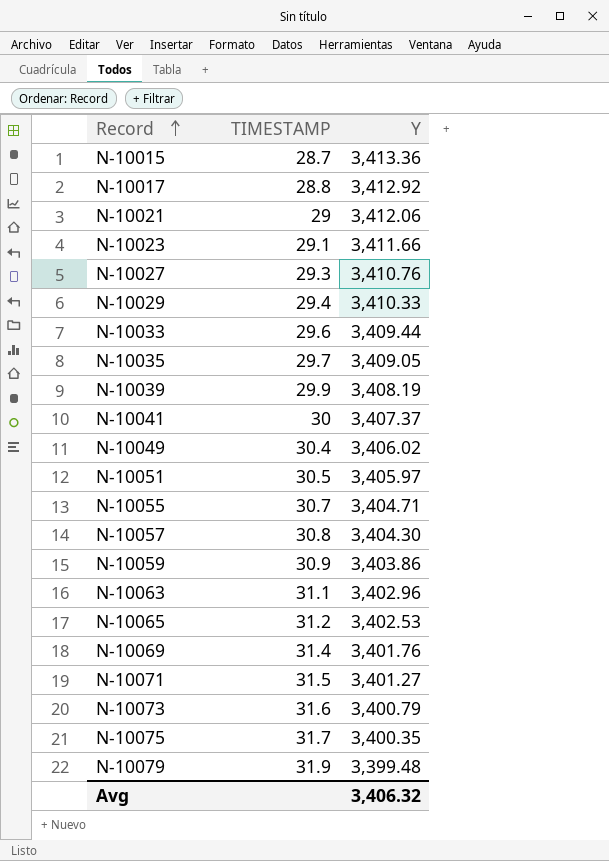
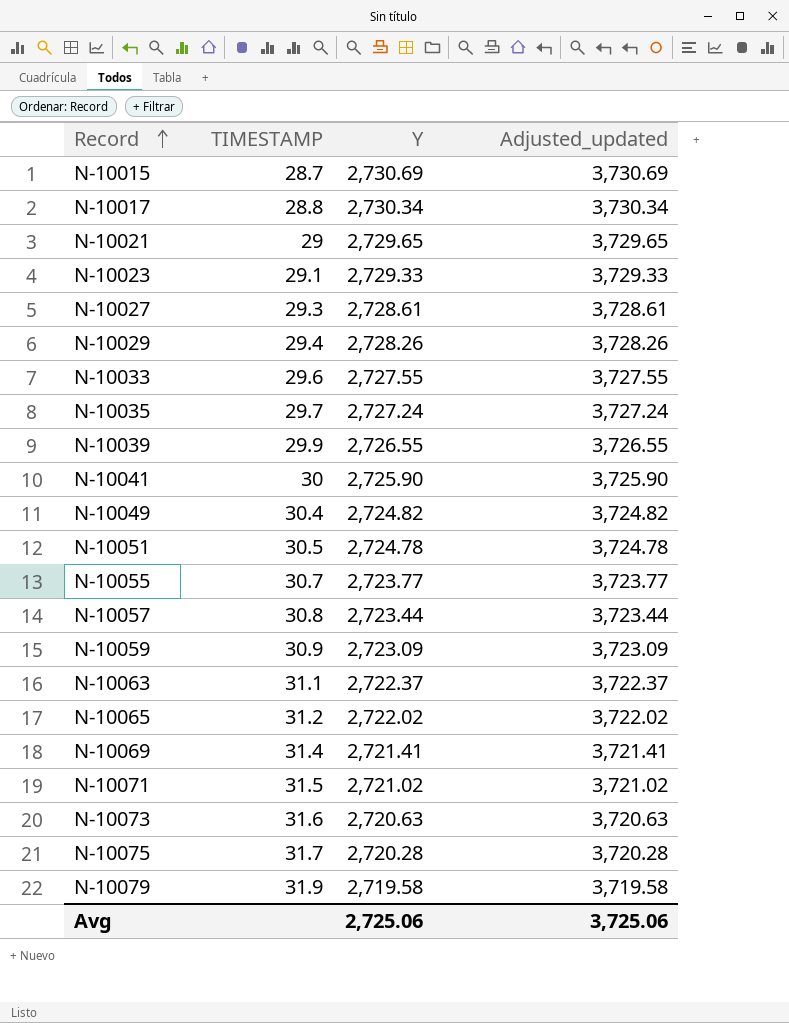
column Adjusted_updated | formula: none -> [Y] + 1000
N-10015 | Y: 3,413.36 -> 2,730.69
N-10017 | Y: 3,412.92 -> 2,730.34
N-10021 | Y: 3,412.06 -> 2,729.65
N-10023 | Y: 3,411.66 -> 2,729.33
N-10027 | Y: 3,410.76 -> 2,728.61
N-10029 | Y: 3,410.33 -> 2,728.26
N-10033 | Y: 3,409.44 -> 2,727.55
N-10035 | Y: 3,409.05 -> 2,727.24
N-10039 | Y: 3,408.19 -> 2,726.55
N-10041 | Y: 3,407.37 -> 2,725.90
N-10049 | Y: 3,406.02 -> 2,724.82
N-10051 | Y: 3,405.97 -> 2,724.78
N-10055 | Y: 3,404.71 -> 2,723.77
N-10057 | Y: 3,404.30 -> 2,723.44
N-10059 | Y: 3,403.86 -> 2,723.09
N-10063 | Y: 3,402.96 -> 2,722.37
N-10065 | Y: 3,402.53 -> 2,722.02
N-10069 | Y: 3,401.76 -> 2,721.41
N-10071 | Y: 3,401.27 -> 2,721.02
N-10073 | Y: 3,400.79 -> 2,720.63
N-10075 | Y: 3,400.35 -> 2,720.28
N-10079 | Y: 3,399.48 -> 2,719.58
Avg | Y: 3,406.32 -> 2,725.06

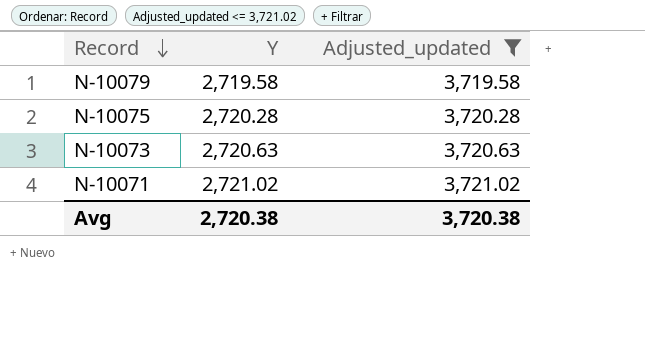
filter: none -> Adjusted_updated <= 3,721.02
row order: Record ascending -> Record descending
column TIMESTAMP | position: 2 -> none
Avg | Y: 2,725.06 -> 2,720.38
Avg | Adjusted_updated: 3,725.06 -> 3,720.38

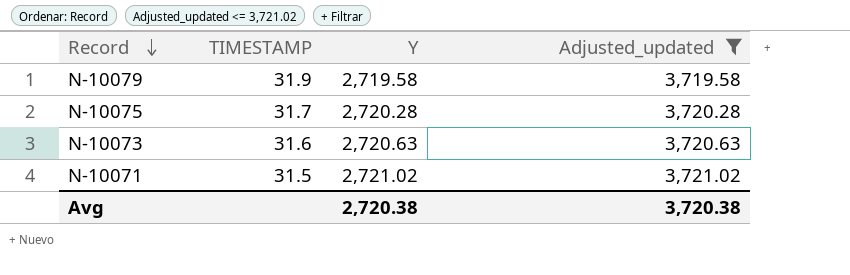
column TIMESTAMP | position: none -> 2

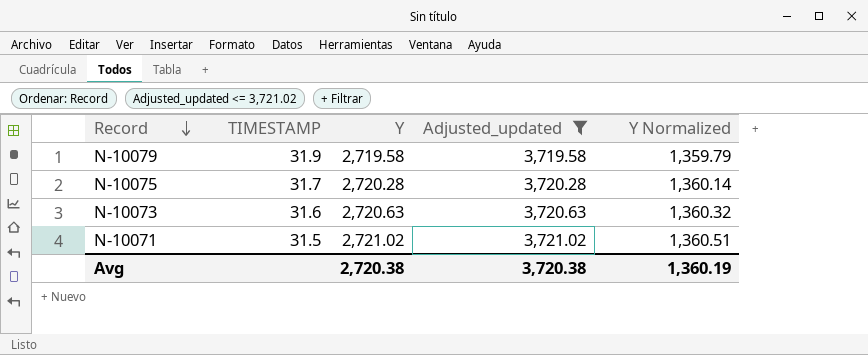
column Y Normalized | formula: none -> [Y] * 0.5

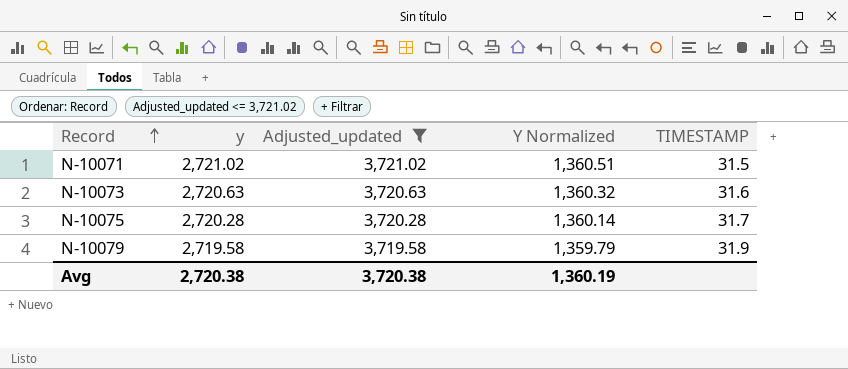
row order: Record descending -> Record ascending
column name: Y -> y
column TIMESTAMP | position: 2 -> 5

